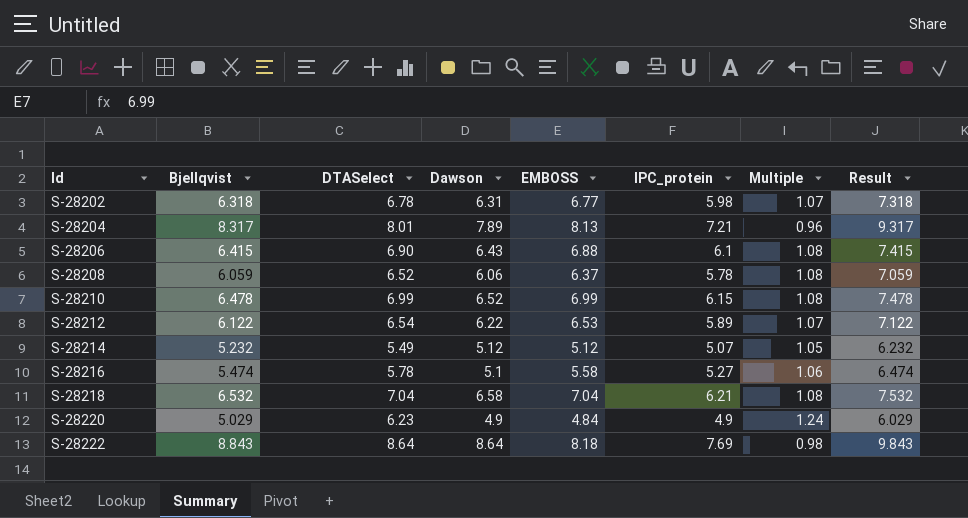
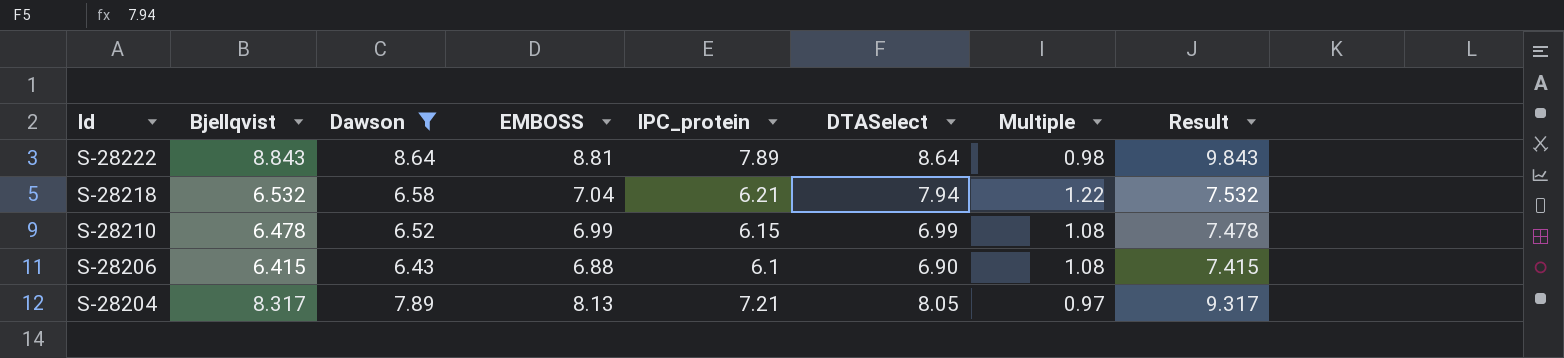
filter: none -> Dawson >= 6.43
row order: Id ascending -> Id descending
column DTASelect | position: 3 -> 6
S-28222 | EMBOSS: 8.18 -> 8.81
S-28222 | IPC_protein: 7.69 -> 7.89
S-28218 | DTASelect: 7.04 -> 7.94
S-28218 | Multiple: 1.08 -> 1.22
S-28204 | DTASelect: 8.01 -> 8.05
S-28204 | Multiple: 0.96 -> 0.97

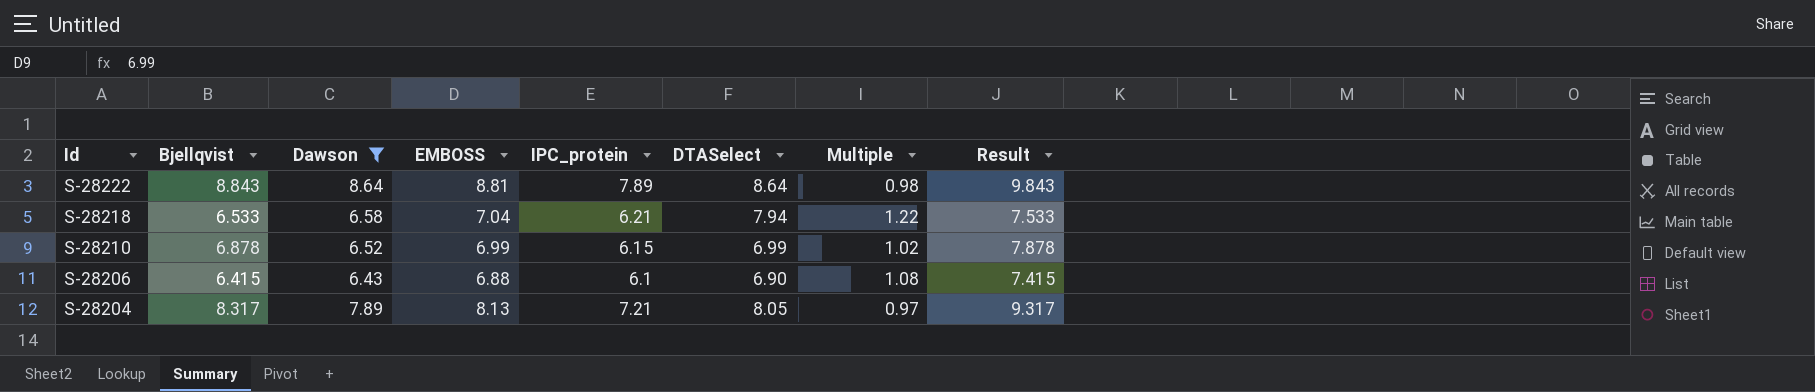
S-28218 | Bjellqvist: 6.532 -> 6.533
S-28218 | Result: 7.532 -> 7.533
S-28210 | Bjellqvist: 6.478 -> 6.878
S-28210 | Multiple: 1.08 -> 1.02
S-28210 | Result: 7.478 -> 7.878

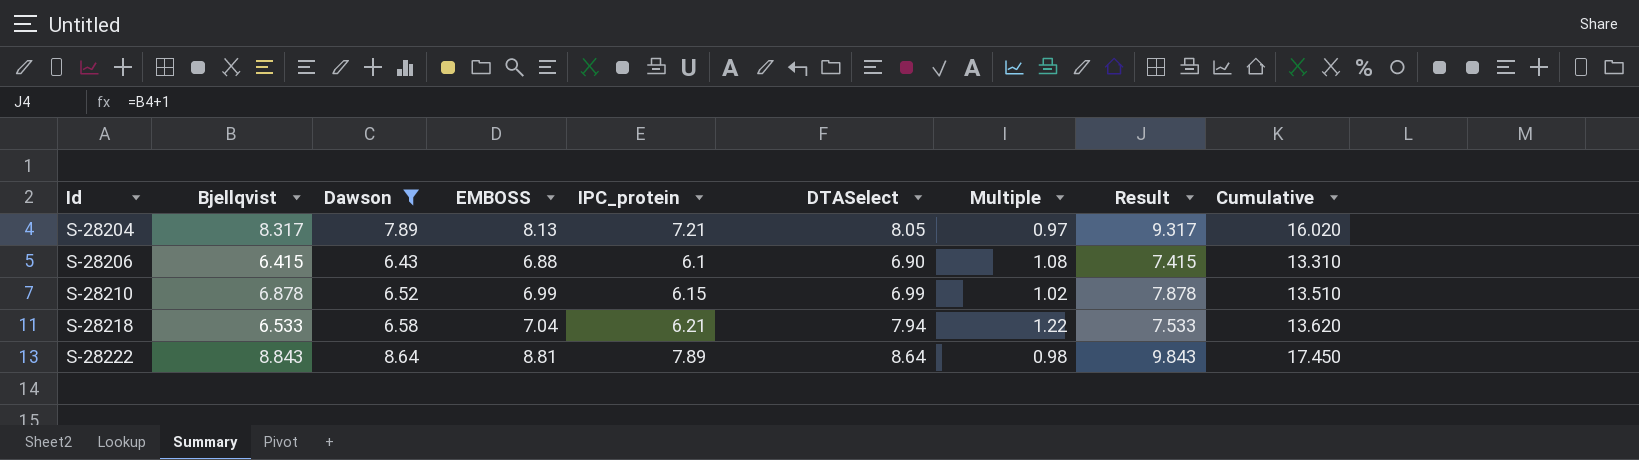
row order: Id descending -> Id ascending
column Cumulative | formula: none -> [Dawson] + [EMBOSS]

